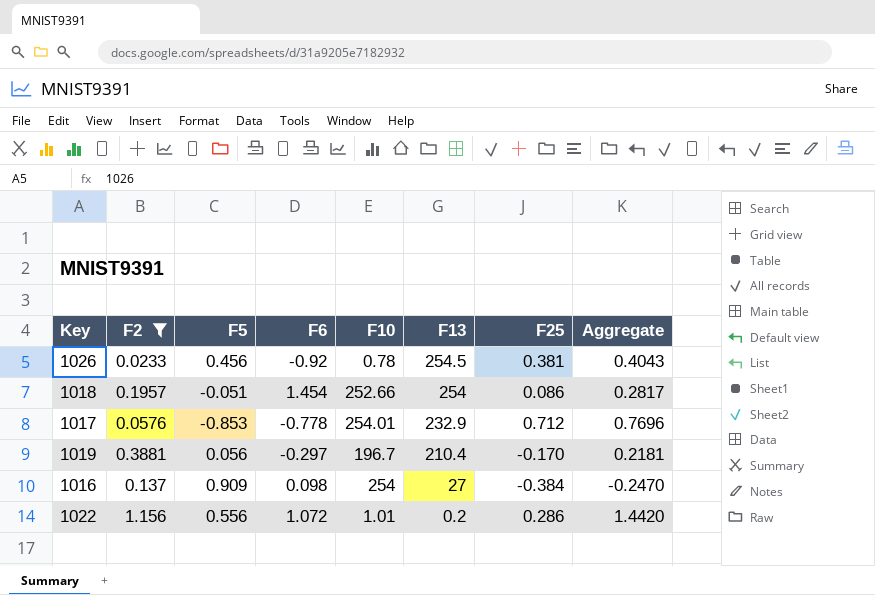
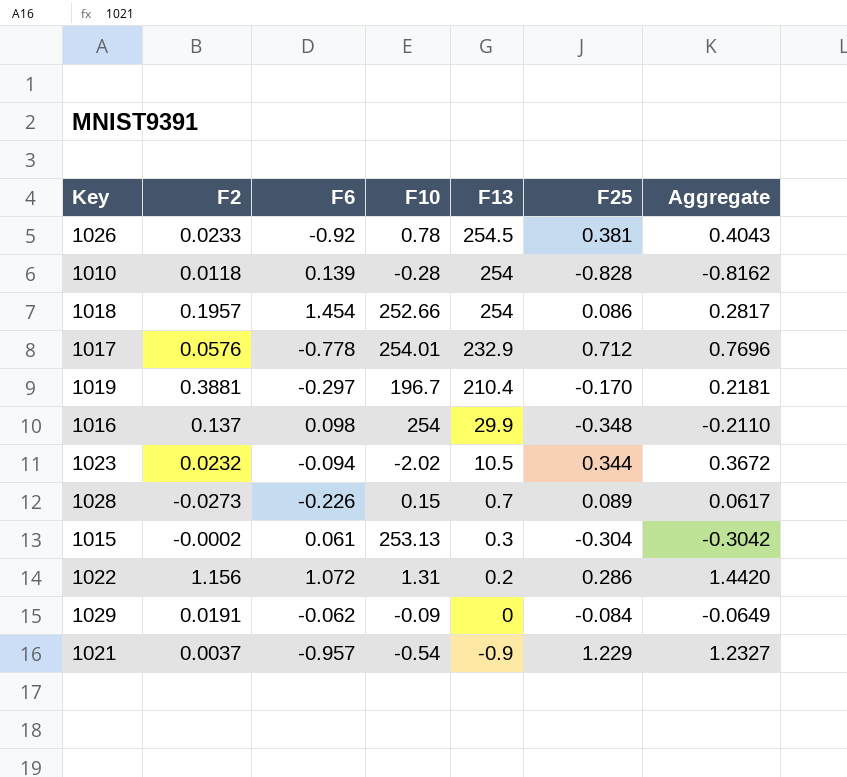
filter: F2 >= 0.0233 -> none
column F5 | position: 3 -> none
1016 | F13: 27 -> 29.9
1016 | F25: -0.384 -> -0.348
1016 | Aggregate: -0.2470 -> -0.2110
1022 | F10: 1.01 -> 1.31

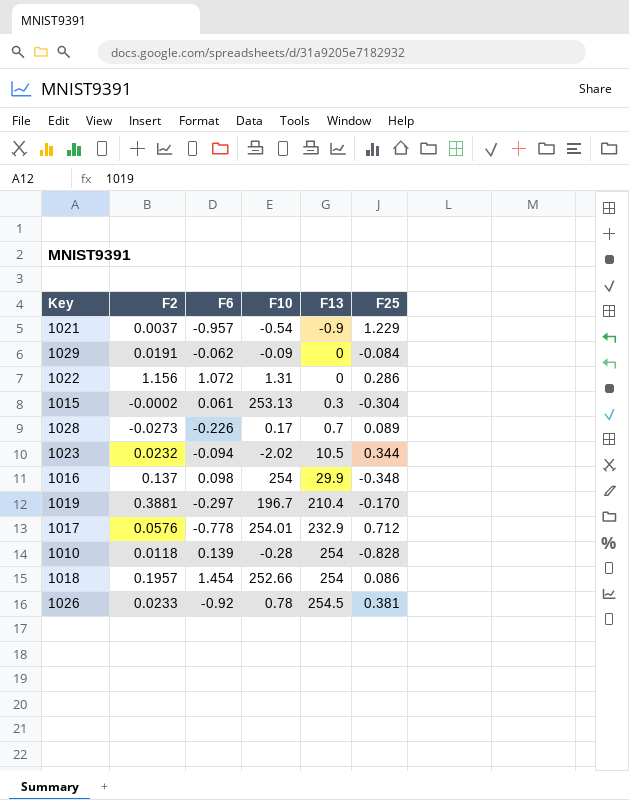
row order: F13 descending -> F13 ascending
column Aggregate | formula: [F2] + [F25] -> none
1022 | F13: 0.2 -> 0
1028 | F10: 0.15 -> 0.17

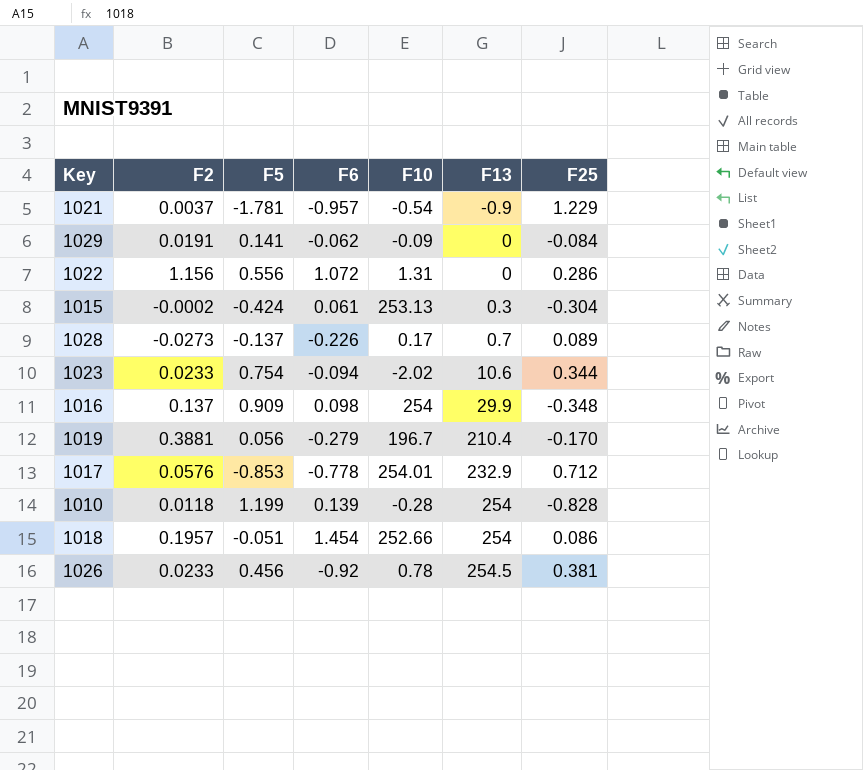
column F5 | position: none -> 3
1023 | F2: 0.0232 -> 0.0233
1023 | F13: 10.5 -> 10.6
1019 | F6: -0.297 -> -0.279

